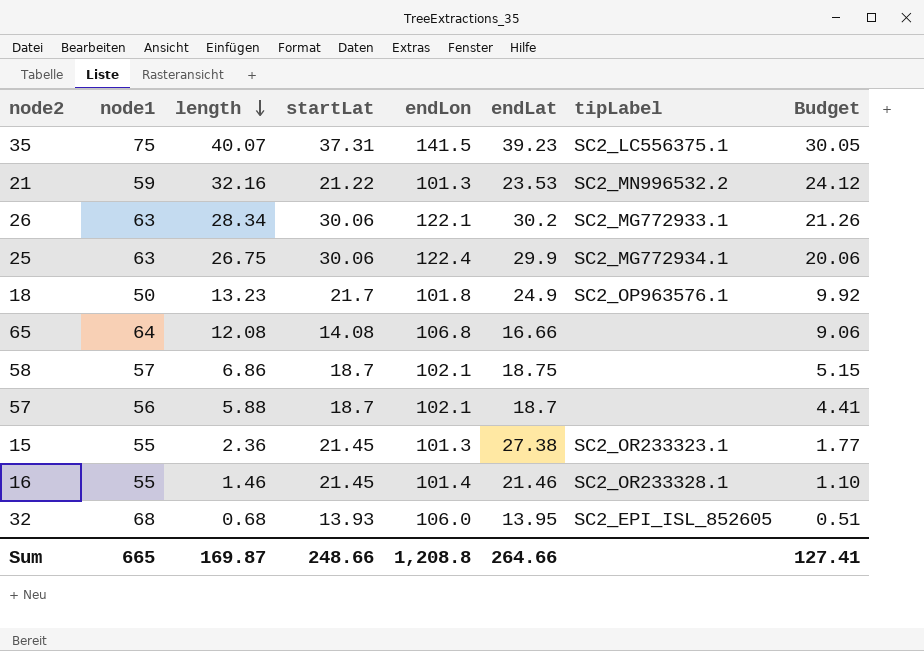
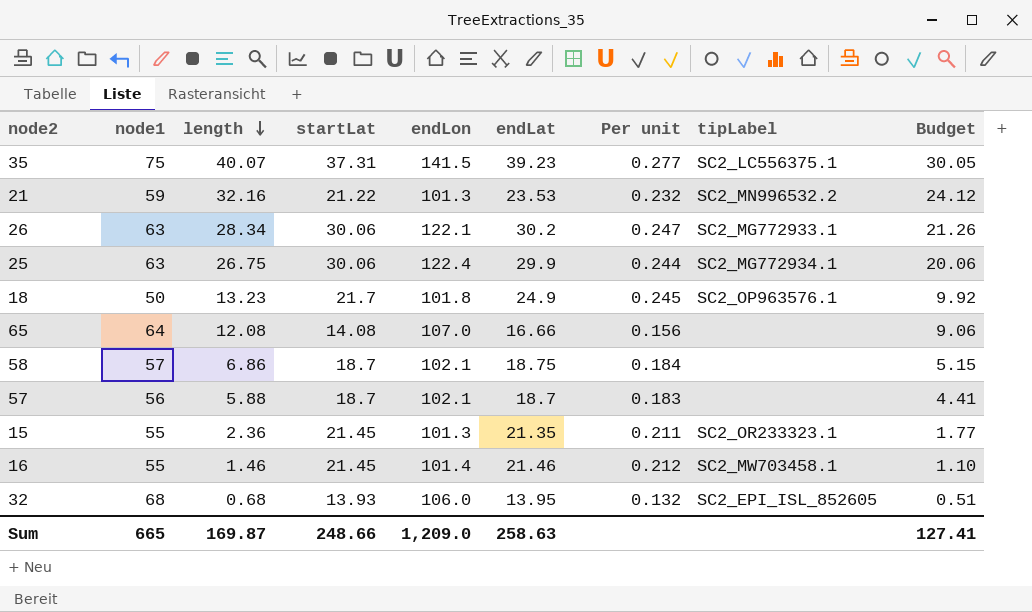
column Per unit | formula: none -> [endLat] / [endLon]
65 | endLon: 106.8 -> 107.0
15 | endLat: 27.38 -> 21.35
16 | tipLabel: SC2_OR233328.1 -> SC2_MW703458.1
Sum | endLon: 1,208.8 -> 1,209.0
Sum | endLat: 264.66 -> 258.63

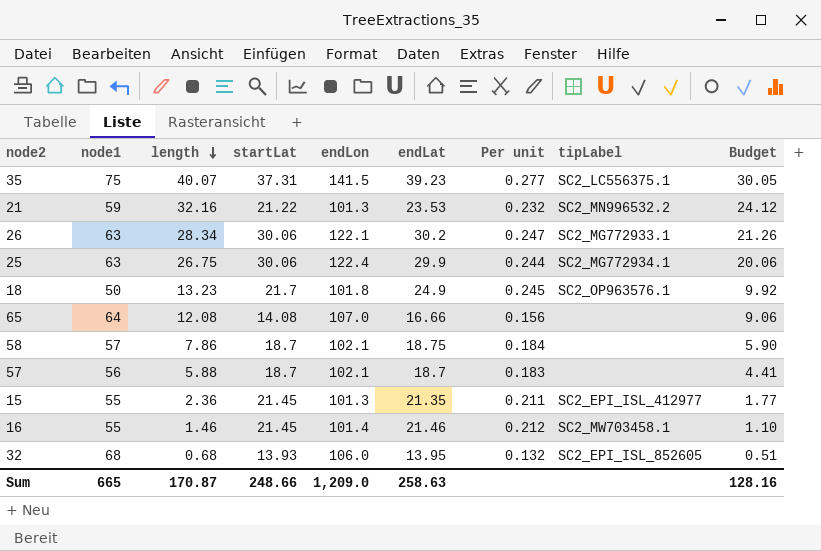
58 | length: 6.86 -> 7.86
58 | Budget: 5.15 -> 5.90
15 | tipLabel: SC2_OR233323.1 -> SC2_EPI_ISL_412977
Sum | length: 169.87 -> 170.87
Sum | Budget: 127.41 -> 128.16

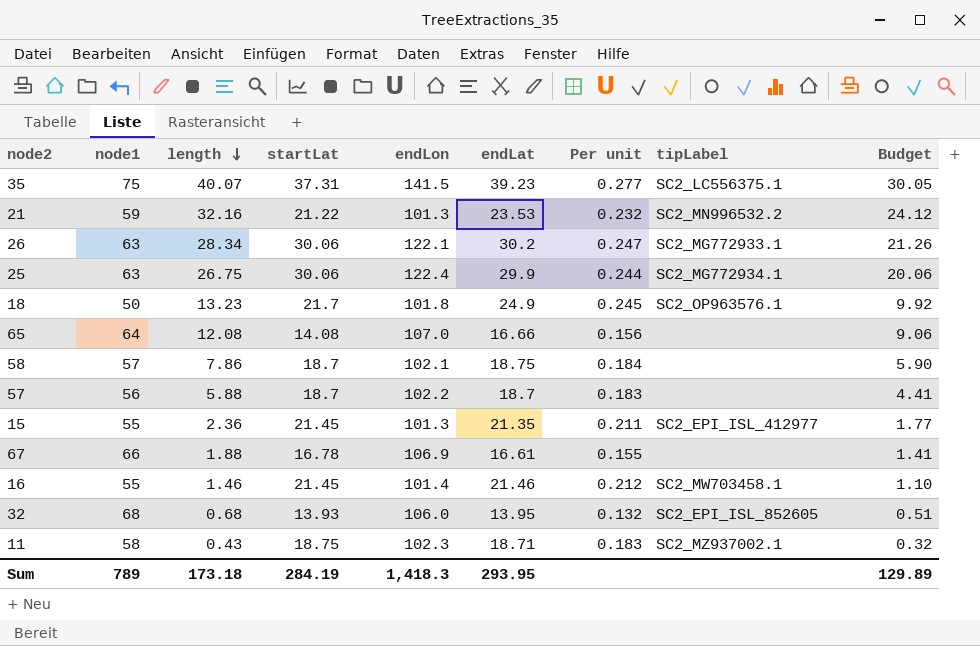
57 | endLon: 102.1 -> 102.2
row 67: none -> 66 | 1.88 | 16.78 | 106.9 | 16.61 | 0.155 | none | 1.41
row 11: none -> 58 | 0.43 | 18.75 | 102.3 | 18.71 | 0.183 | SC2_MZ937002.1 | 0.32
Sum | node1: 665 -> 789
Sum | length: 170.87 -> 173.18
Sum | startLat: 248.66 -> 284.19
Sum | endLon: 1,209.0 -> 1,418.3
Sum | endLat: 258.63 -> 293.95
Sum | Budget: 128.16 -> 129.89

